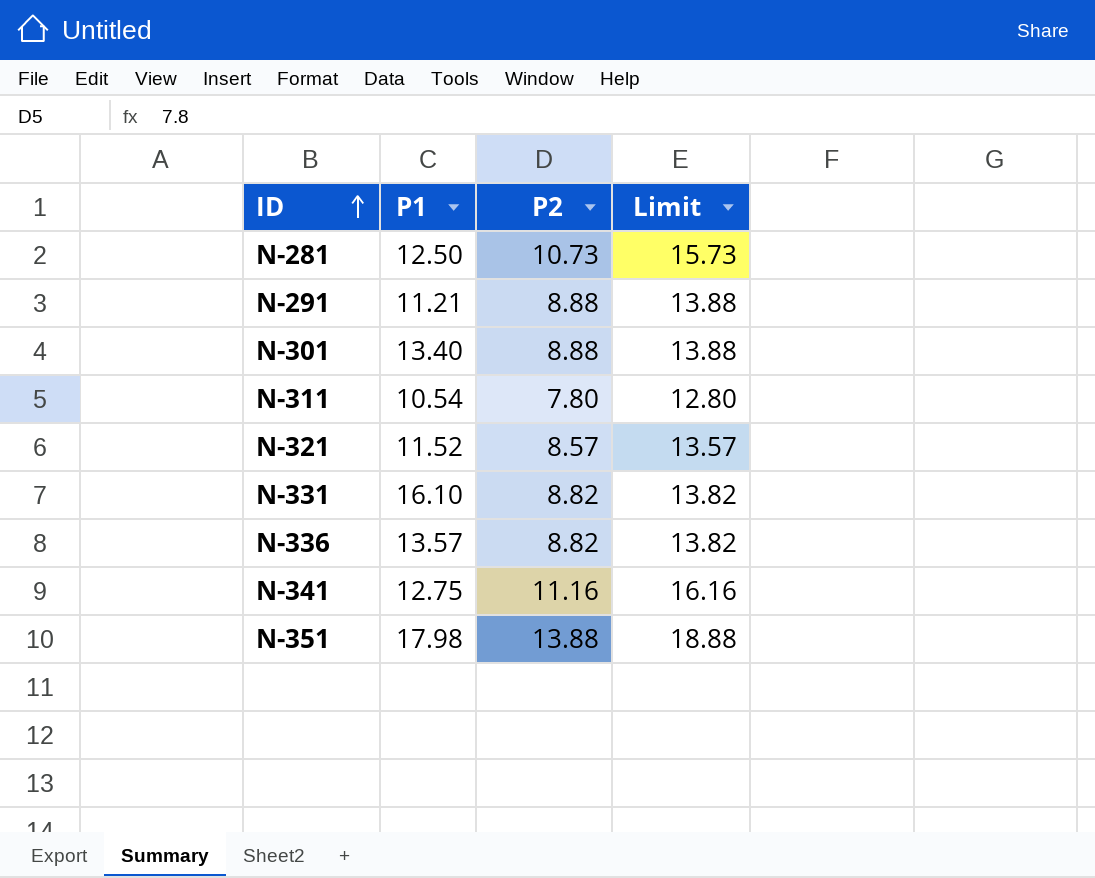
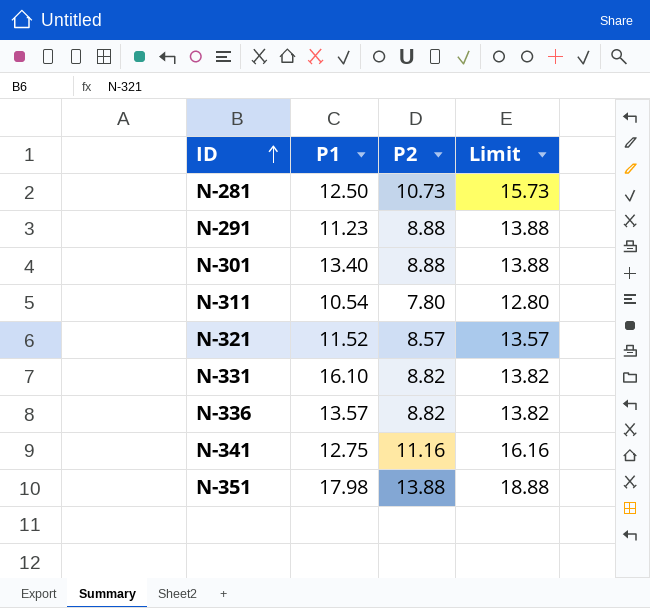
N-291 | P1: 11.21 -> 11.23

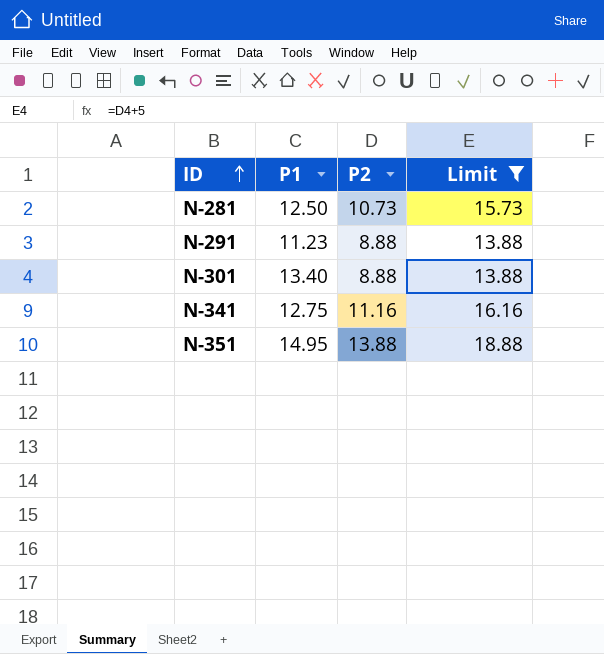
filter: none -> Limit >= 13.88
N-351 | P1: 17.98 -> 14.95

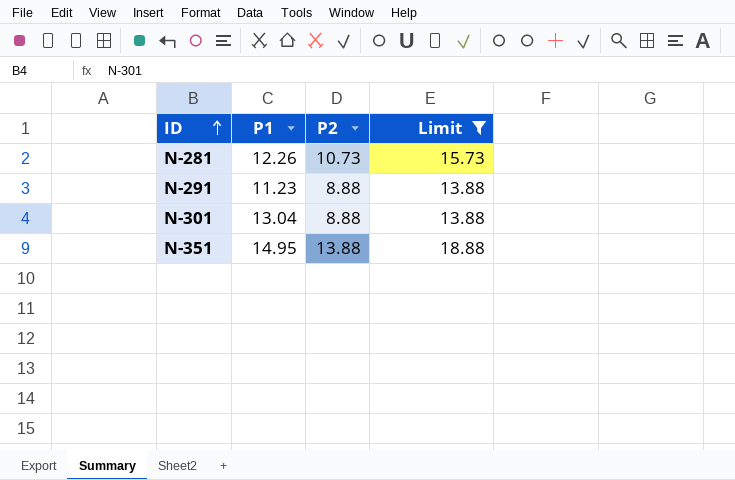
row N-341: 12.75 | 11.16 | 16.16 -> none
N-281 | P1: 12.50 -> 12.26
N-301 | P1: 13.40 -> 13.04

